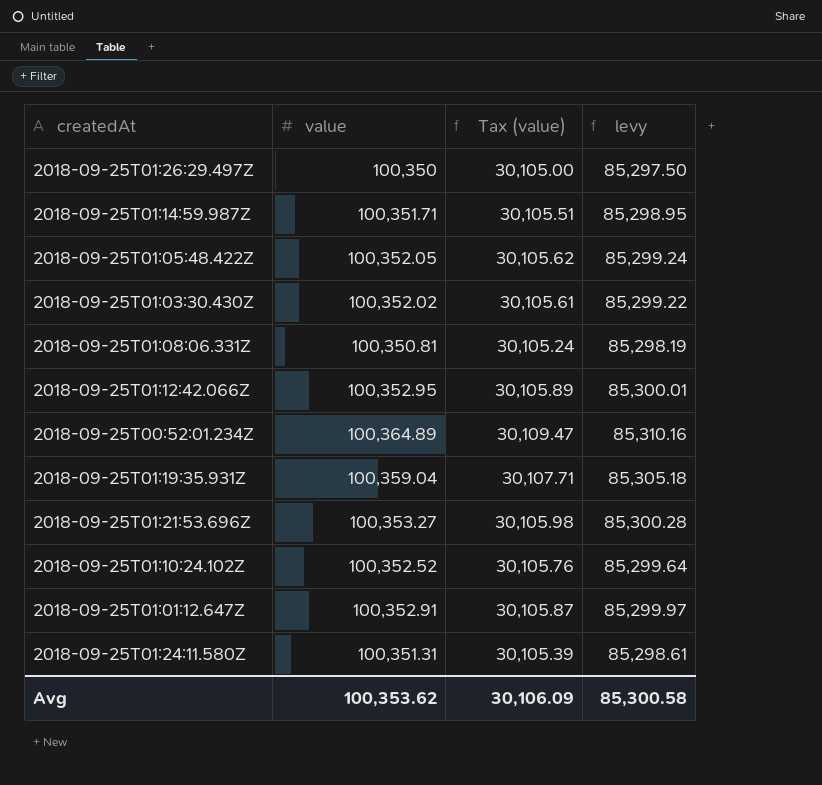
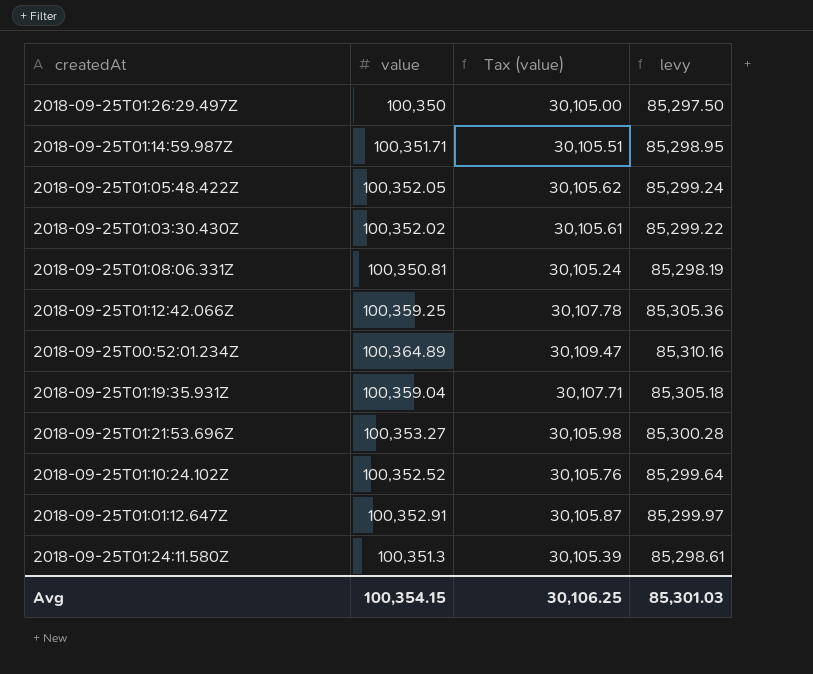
2018-09-25T01:12:42.066Z | value: 100,352.95 -> 100,359.25
2018-09-25T01:12:42.066Z | Tax (value): 30,105.89 -> 30,107.78
2018-09-25T01:12:42.066Z | levy: 85,300.01 -> 85,305.36
2018-09-25T01:24:11.580Z | value: 100,351.31 -> 100,351.3
Avg | value: 100,353.62 -> 100,354.15
Avg | Tax (value): 30,106.09 -> 30,106.25
Avg | levy: 85,300.58 -> 85,301.03

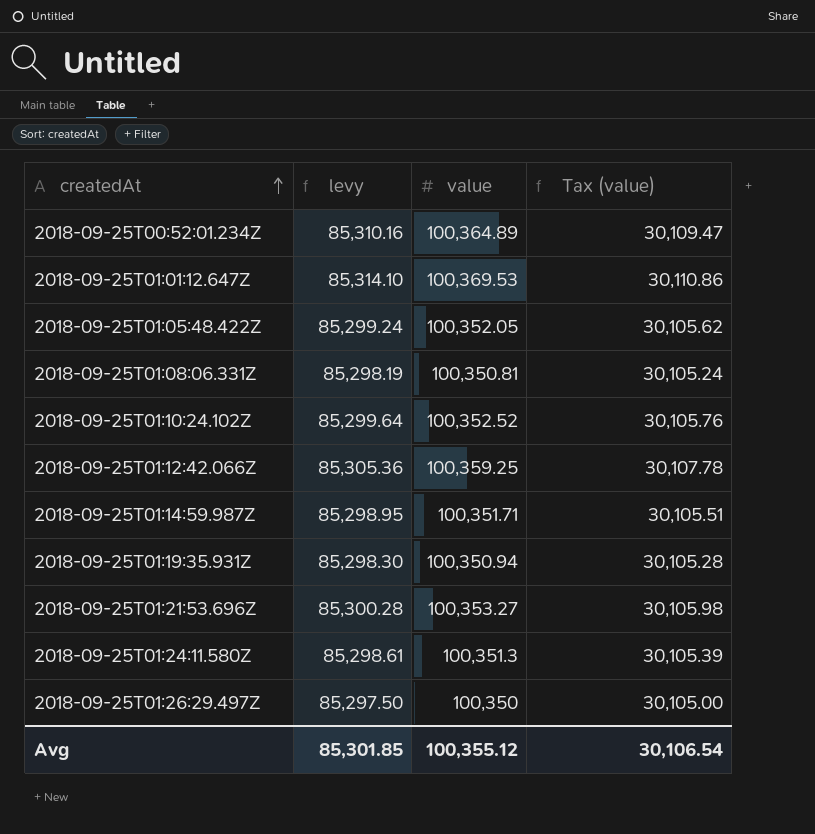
row order: none -> createdAt ascending
column levy | position: 4 -> 2
row 2018-09-25T01:03:30.430Z: 100,352.02 | 30,105.61 | 85,299.22 -> none
2018-09-25T01:01:12.647Z | levy: 85,299.97 -> 85,314.10
2018-09-25T01:01:12.647Z | value: 100,352.91 -> 100,369.53
2018-09-25T01:01:12.647Z | Tax (value): 30,105.87 -> 30,110.86
2018-09-25T01:19:35.931Z | levy: 85,305.18 -> 85,298.30
2018-09-25T01:19:35.931Z | value: 100,359.04 -> 100,350.94
2018-09-25T01:19:35.931Z | Tax (value): 30,107.71 -> 30,105.28
Avg | levy: 85,301.03 -> 85,301.85
Avg | value: 100,354.15 -> 100,355.12
Avg | Tax (value): 30,106.25 -> 30,106.54

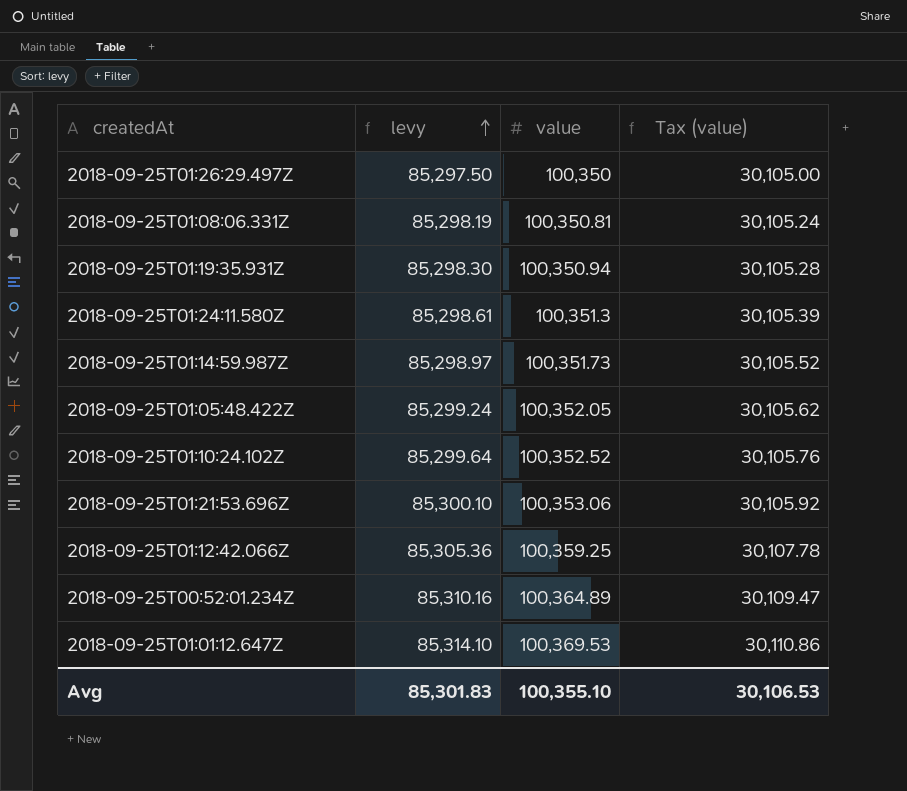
row order: createdAt ascending -> levy ascending
2018-09-25T01:14:59.987Z | levy: 85,298.95 -> 85,298.97
2018-09-25T01:14:59.987Z | value: 100,351.71 -> 100,351.73
2018-09-25T01:14:59.987Z | Tax (value): 30,105.51 -> 30,105.52
2018-09-25T01:21:53.696Z | levy: 85,300.28 -> 85,300.10
2018-09-25T01:21:53.696Z | value: 100,353.27 -> 100,353.06
2018-09-25T01:21:53.696Z | Tax (value): 30,105.98 -> 30,105.92
Avg | levy: 85,301.85 -> 85,301.83
Avg | value: 100,355.12 -> 100,355.10
Avg | Tax (value): 30,106.54 -> 30,106.53

